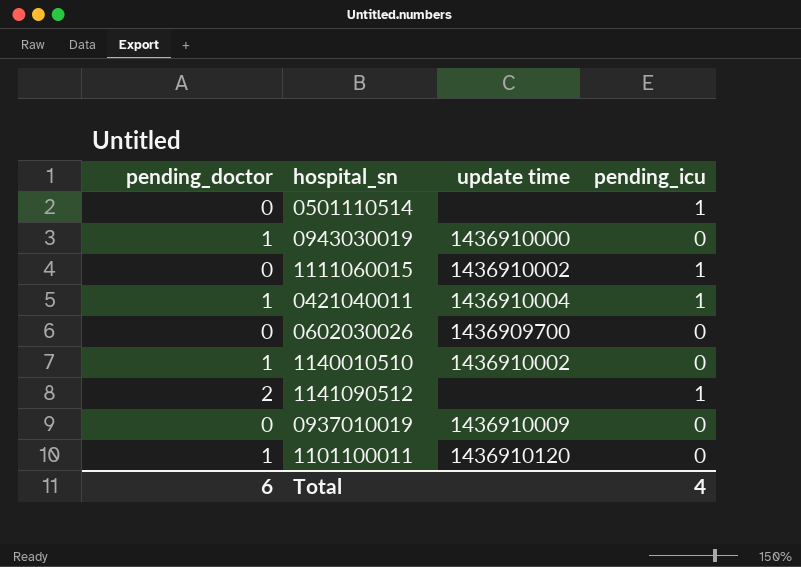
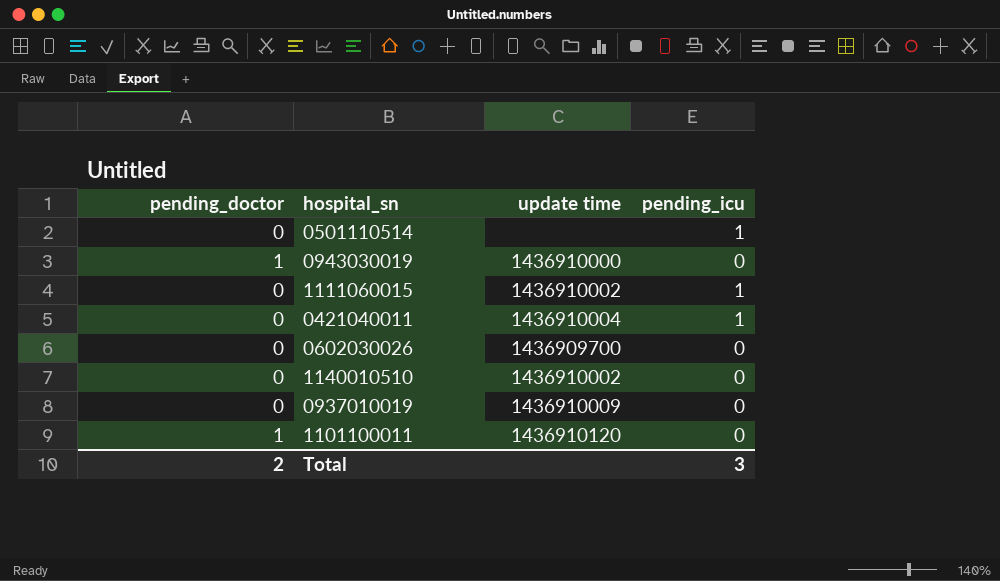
row 1141090512: 2 | none | 1 -> none
0421040011 | pending_doctor: 1 -> 0
1140010510 | pending_doctor: 1 -> 0
Total | pending_doctor: 6 -> 2
Total | pending_icu: 4 -> 3

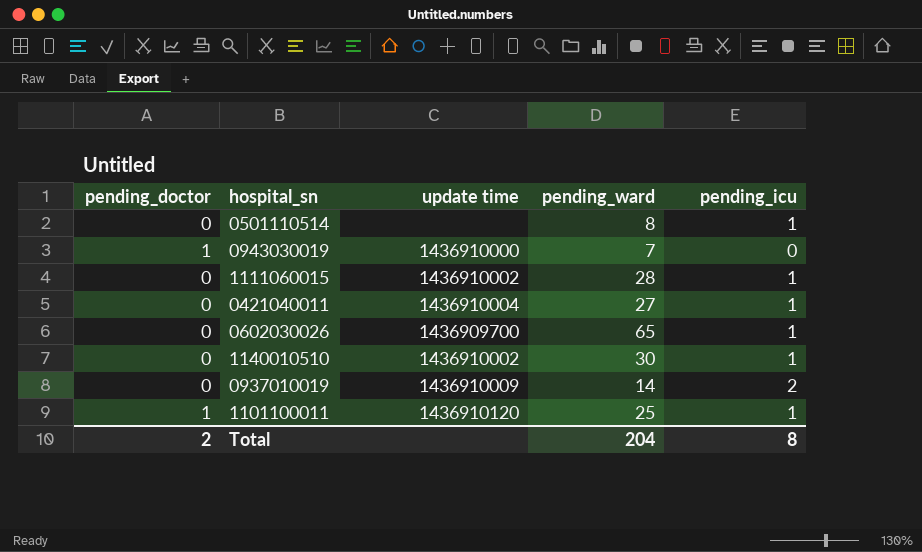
column pending_ward | position: none -> 4
0602030026 | pending_icu: 0 -> 1
1140010510 | pending_icu: 0 -> 1
0937010019 | pending_icu: 0 -> 2
1101100011 | pending_icu: 0 -> 1
Total | pending_icu: 3 -> 8

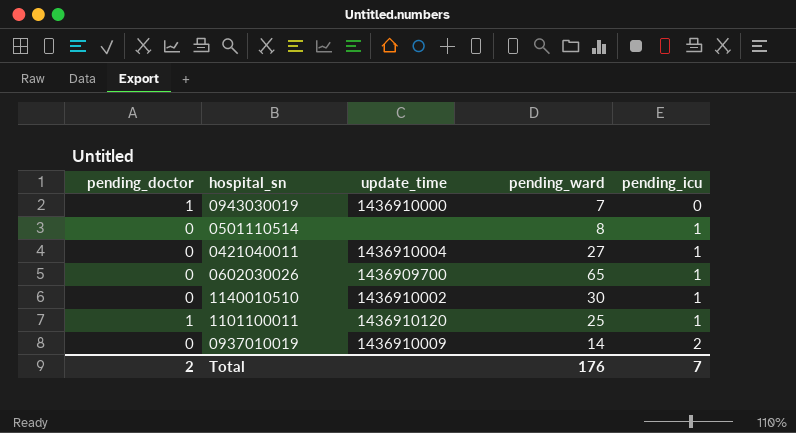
row order: none -> pending_icu ascending
column name: update time -> update_time
row 1111060015: 0 | 1436910002 | 28 | 1 -> none
Total | pending_ward: 204 -> 176
Total | pending_icu: 8 -> 7

